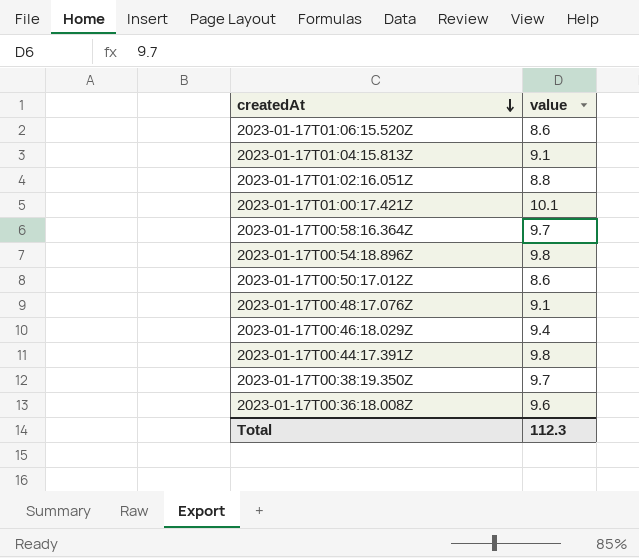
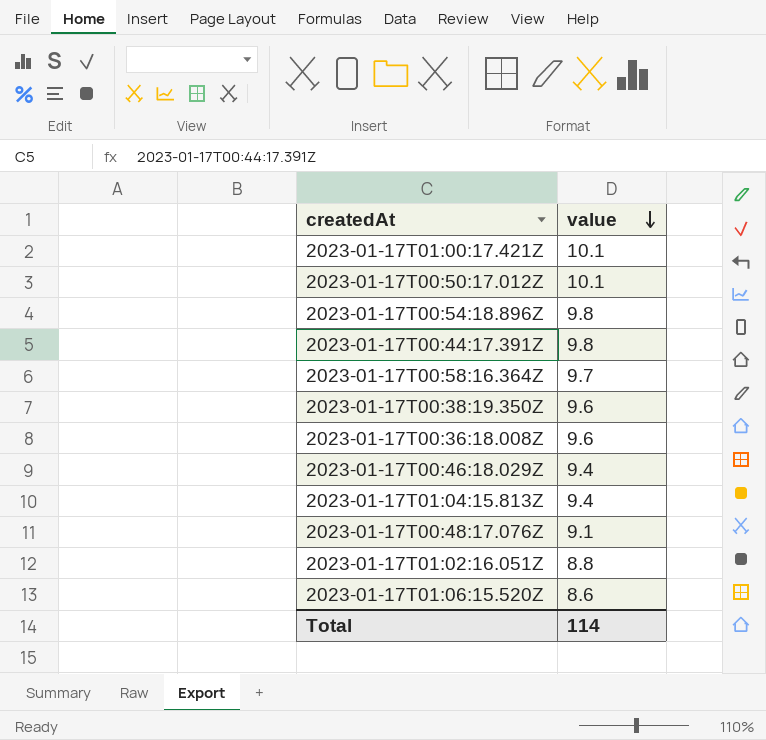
row order: createdAt descending -> value descending
2023-01-17T00:50:17.012Z | value: 8.6 -> 10.1
2023-01-17T00:38:19.350Z | value: 9.7 -> 9.6
2023-01-17T01:04:15.813Z | value: 9.1 -> 9.4
Total | value: 112.3 -> 114

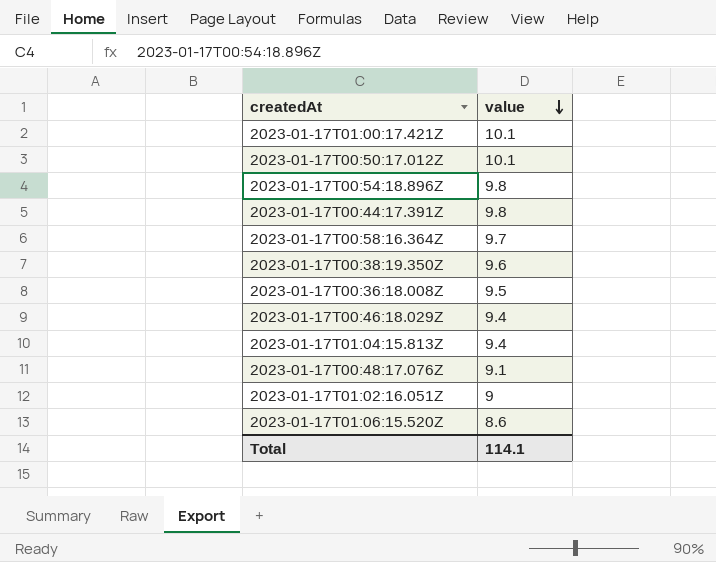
2023-01-17T00:36:18.008Z | value: 9.6 -> 9.5
2023-01-17T01:02:16.051Z | value: 8.8 -> 9
Total | value: 114 -> 114.1

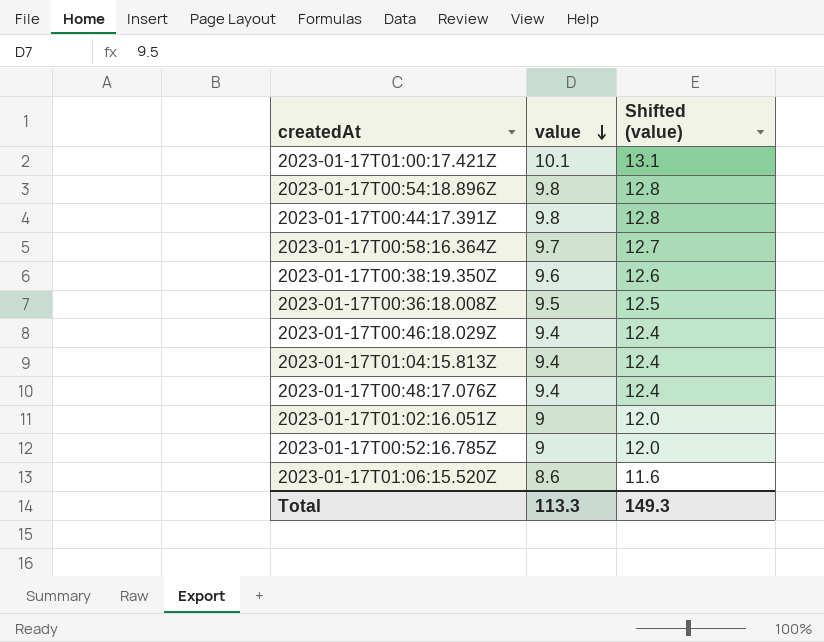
column Shifted (value) | formula: none -> [value] + 3
row 2023-01-17T00:50:17.012Z: 10.1 -> none
2023-01-17T00:48:17.076Z | value: 9.1 -> 9.4
row 2023-01-17T00:52:16.785Z: none -> 9 | 12.0
Total | value: 114.1 -> 113.3

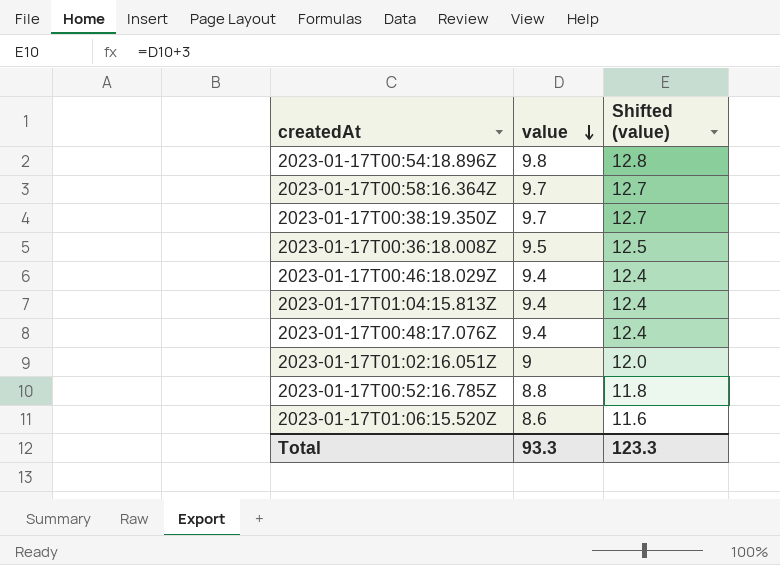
row 2023-01-17T01:00:17.421Z: 10.1 | 13.1 -> none
row 2023-01-17T00:44:17.391Z: 9.8 | 12.8 -> none
2023-01-17T00:38:19.350Z | value: 9.6 -> 9.7
2023-01-17T00:38:19.350Z | Shifted (value): 12.6 -> 12.7
2023-01-17T00:52:16.785Z | value: 9 -> 8.8
2023-01-17T00:52:16.785Z | Shifted (value): 12.0 -> 11.8
Total | value: 113.3 -> 93.3
Total | Shifted (value): 149.3 -> 123.3

